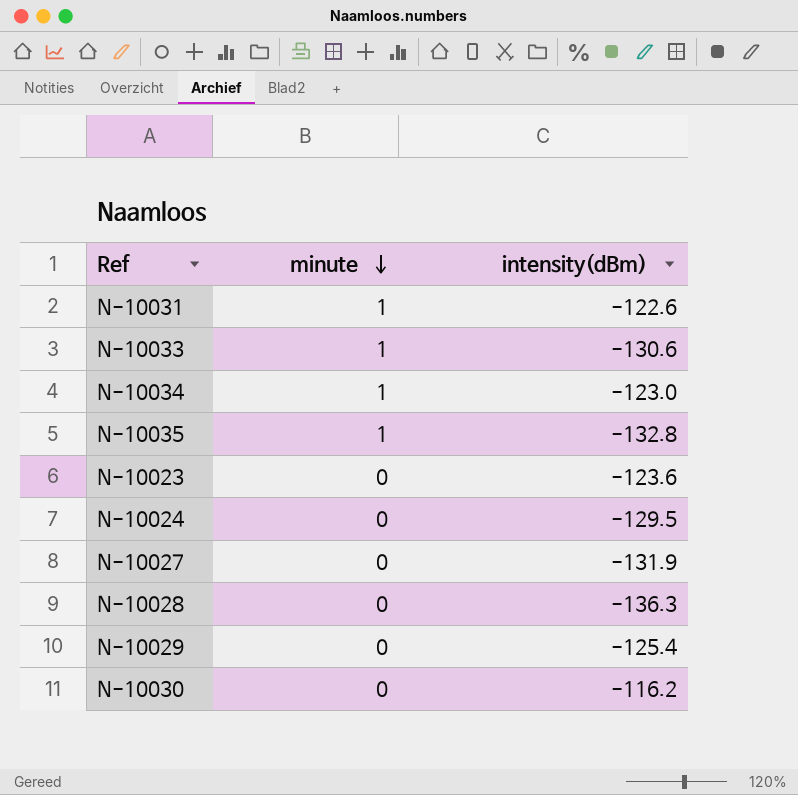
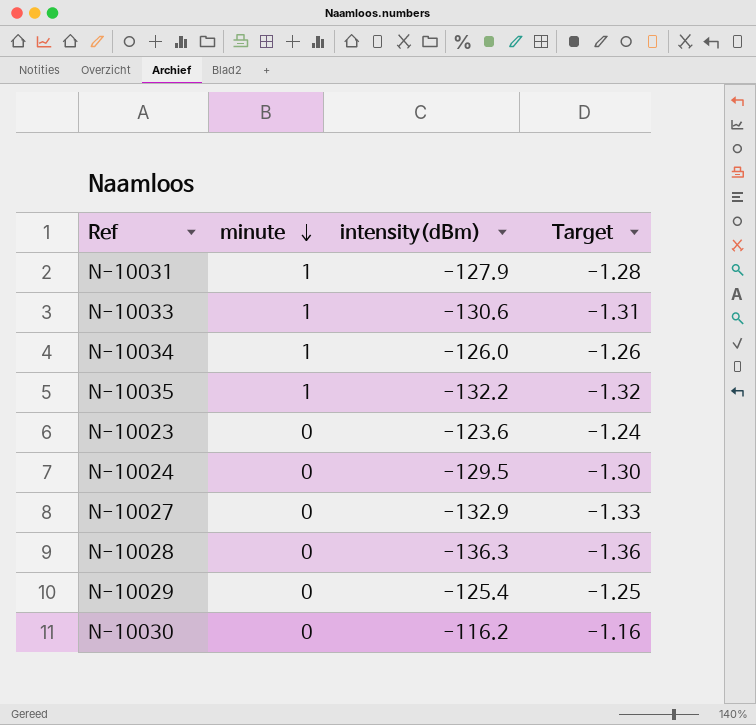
column Target | formula: none -> [intensity(dBm)] * 0.01
N-10031 | intensity(dBm): -122.6 -> -127.9
N-10034 | intensity(dBm): -123.0 -> -126.0
N-10035 | intensity(dBm): -132.8 -> -132.2
N-10027 | intensity(dBm): -131.9 -> -132.9

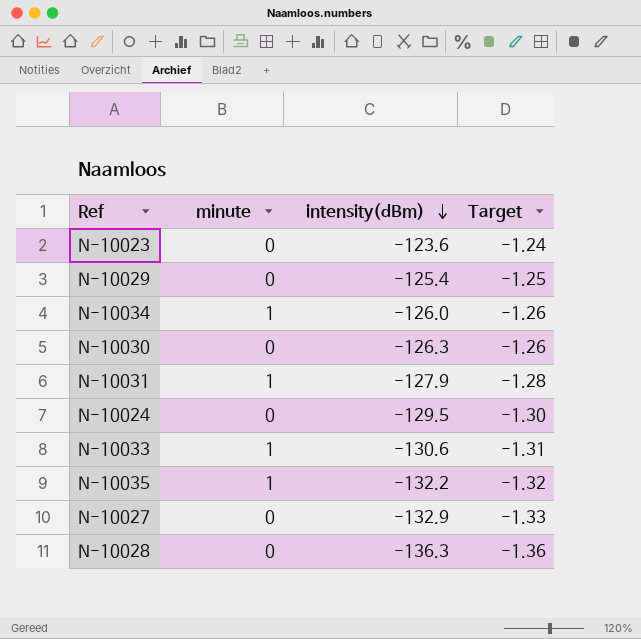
row order: minute descending -> intensity(dBm) descending
N-10030 | intensity(dBm): -116.2 -> -126.3
N-10030 | Target: -1.16 -> -1.26

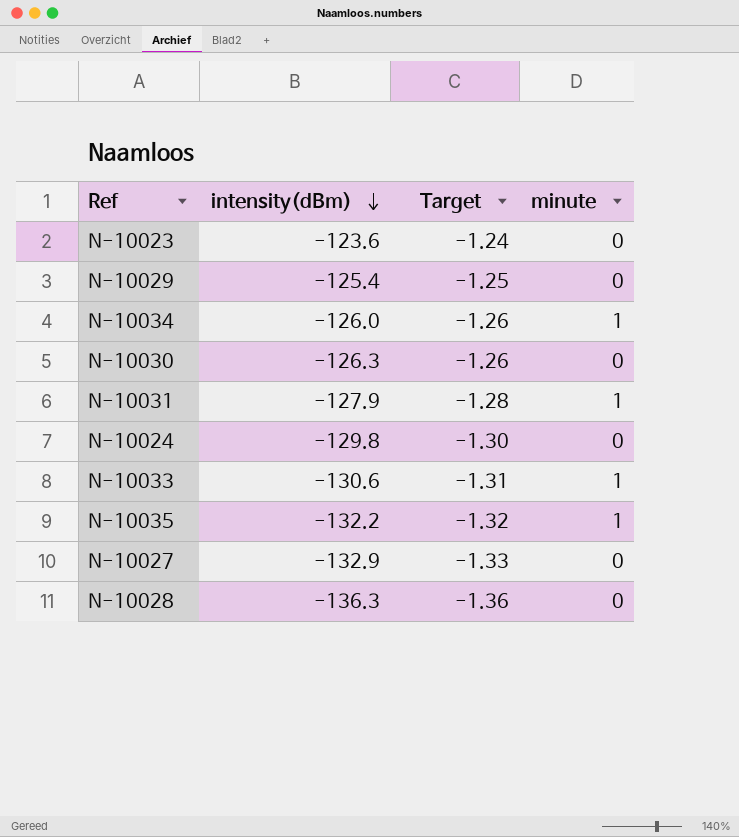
column minute | position: 2 -> 4
N-10024 | intensity(dBm): -129.5 -> -129.8

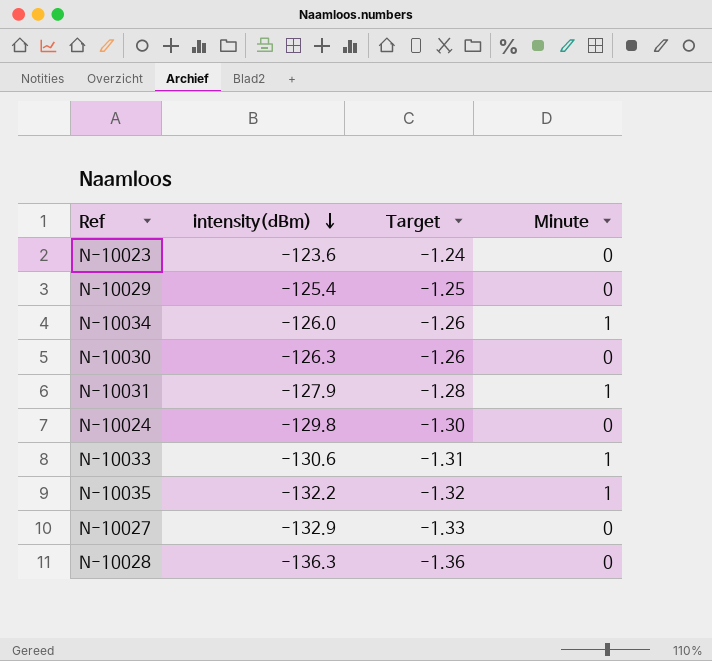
column name: minute -> Minute

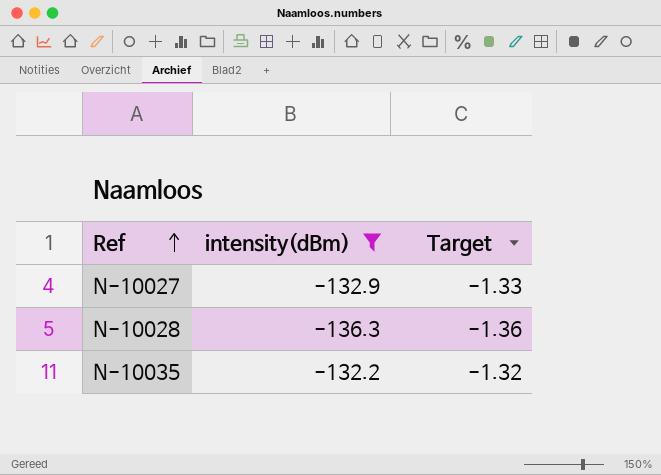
filter: none -> intensity(dBm) <= -132.2
row order: intensity(dBm) descending -> Ref ascending
column Minute | position: 4 -> none

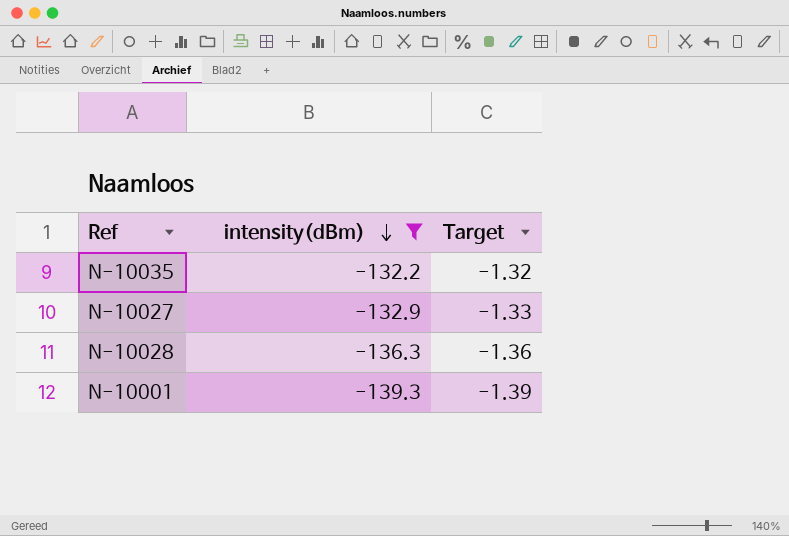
row order: Ref ascending -> intensity(dBm) descending
row N-10001: none -> -139.3 | -1.39

